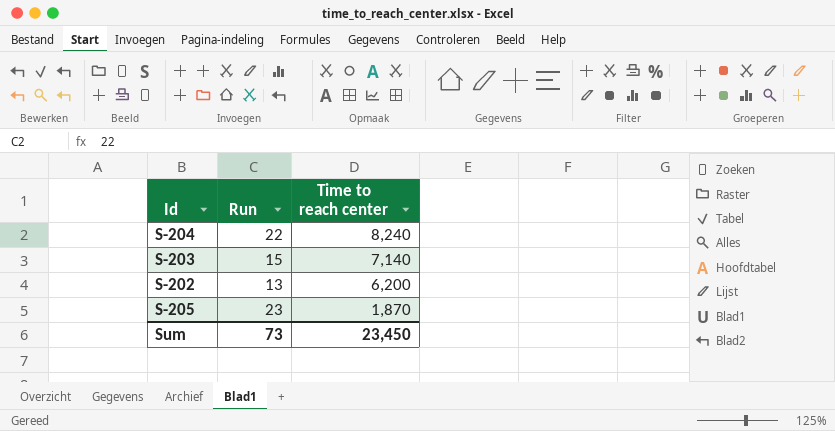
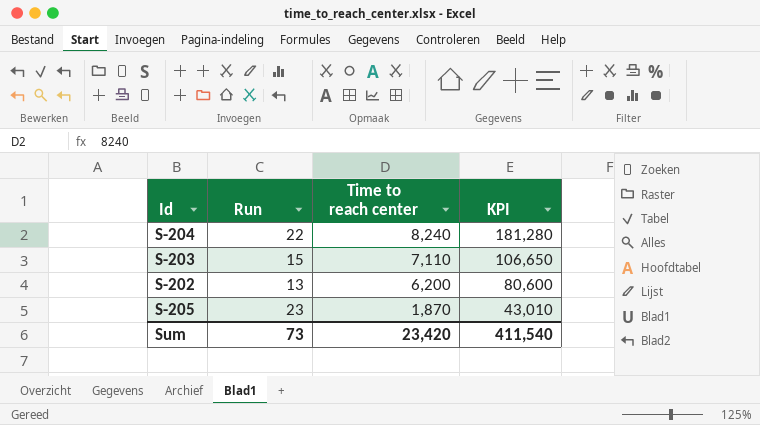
column KPI | formula: none -> [Run] * [Time to reach center]
S-203 | Time to reach center: 7,140 -> 7,110
Sum | Time to reach center: 23,450 -> 23,420

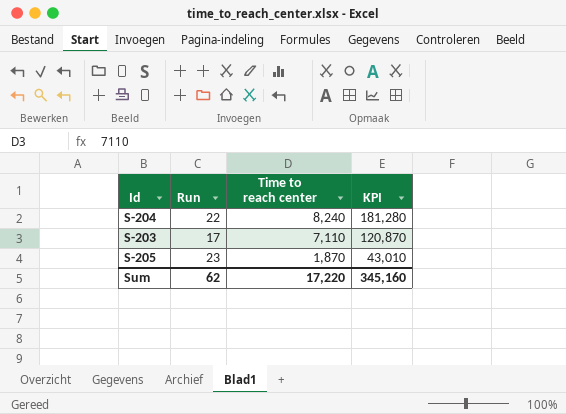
row S-202: 13 | 6,200 | 80,600 -> none
S-203 | Run: 15 -> 17
S-203 | KPI: 106,650 -> 120,870
Sum | Run: 73 -> 62
Sum | Time to reach center: 23,420 -> 17,220
Sum | KPI: 411,540 -> 345,160

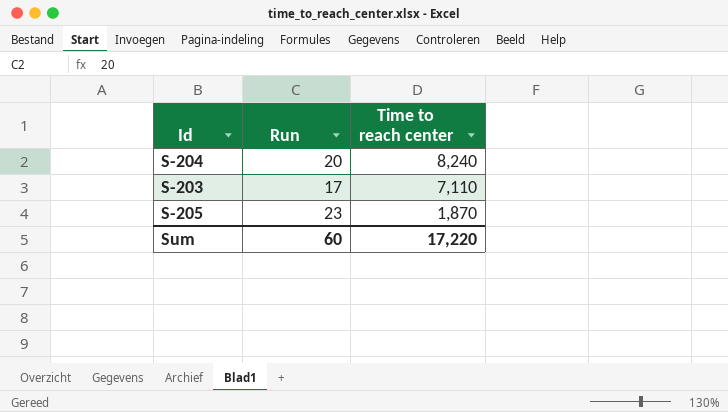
column KPI | formula: [Run] * [Time to reach center] -> none
S-204 | Run: 22 -> 20
Sum | Run: 62 -> 60

